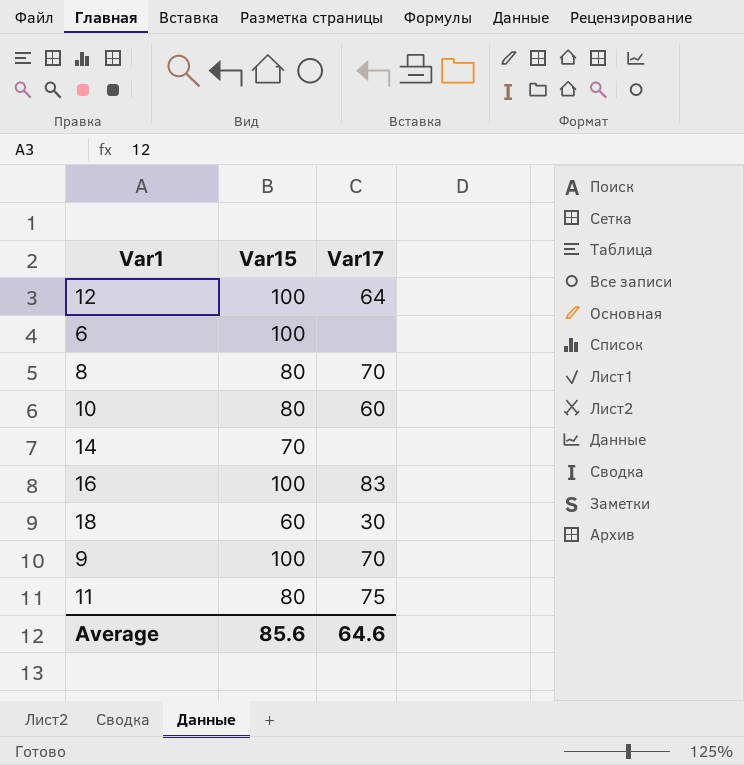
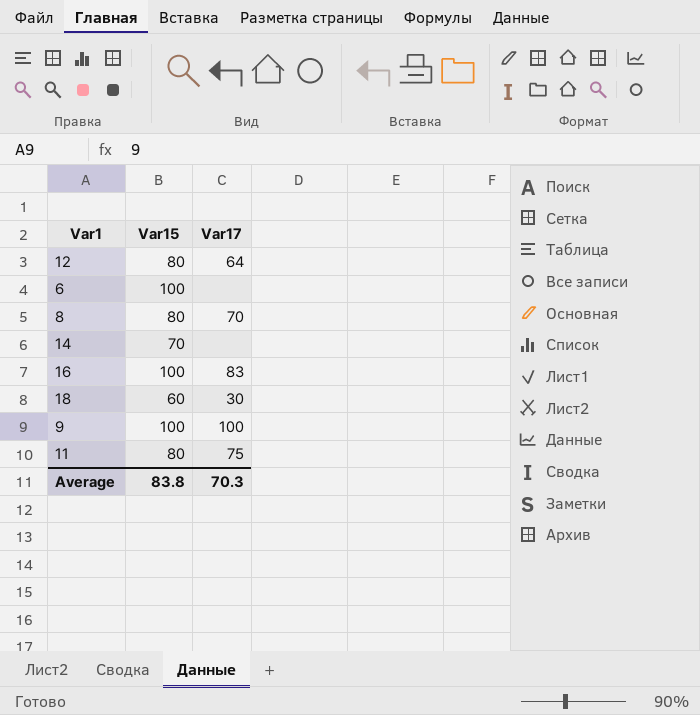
row 10: 80 | 60 -> none
12 | Var15: 100 -> 80
9 | Var17: 70 -> 100
Average | Var15: 85.6 -> 83.8
Average | Var17: 64.6 -> 70.3

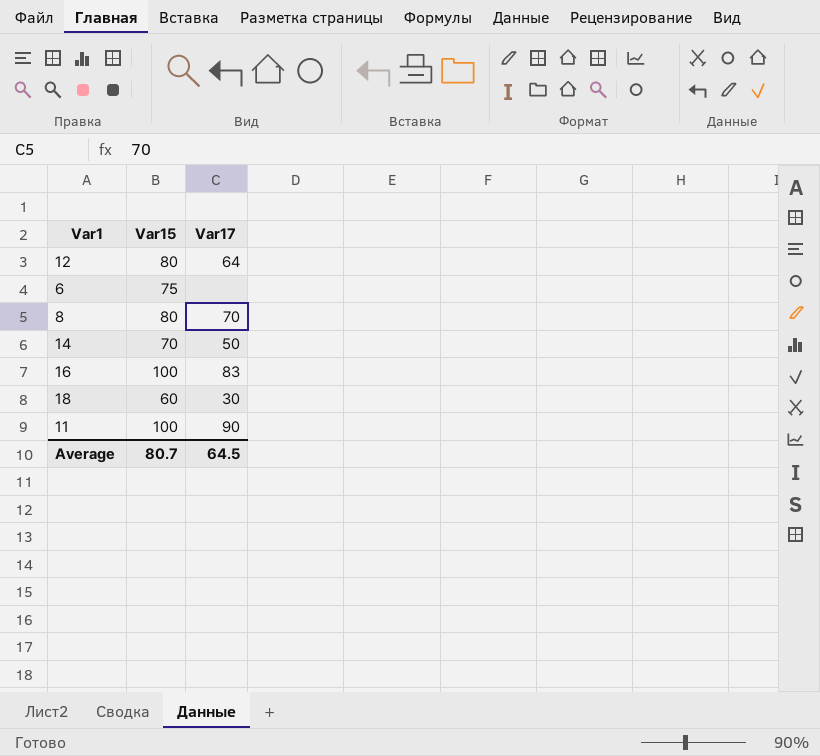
row 9: 100 | 100 -> none
6 | Var15: 100 -> 75
14 | Var17: none -> 50
11 | Var15: 80 -> 100
11 | Var17: 75 -> 90
Average | Var15: 83.8 -> 80.7
Average | Var17: 70.3 -> 64.5

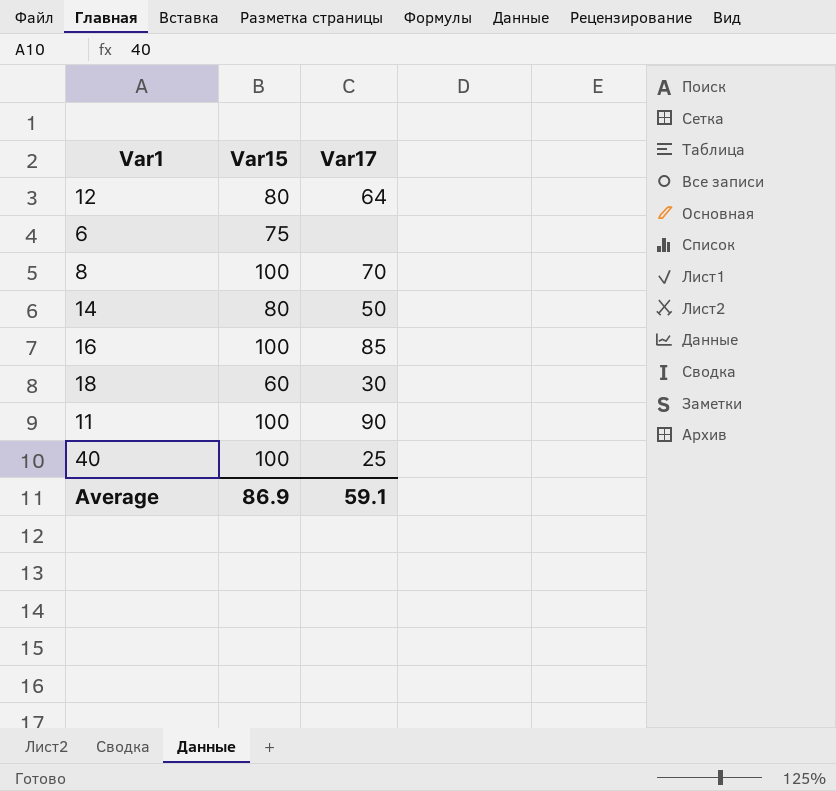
8 | Var15: 80 -> 100
14 | Var15: 70 -> 80
16 | Var17: 83 -> 85
row 40: none -> 100 | 25
Average | Var15: 80.7 -> 86.9
Average | Var17: 64.5 -> 59.1

